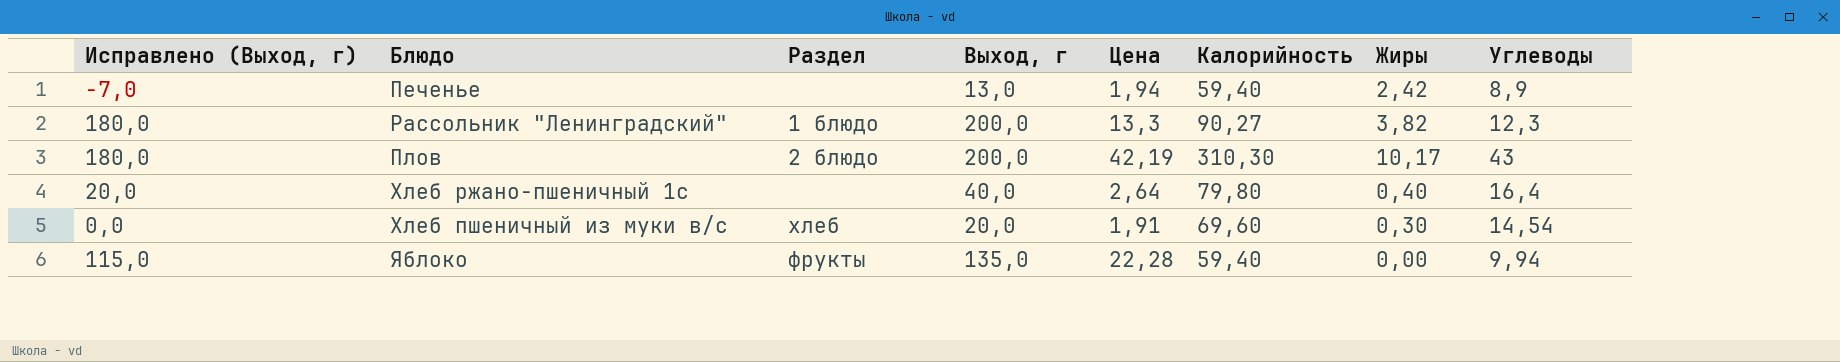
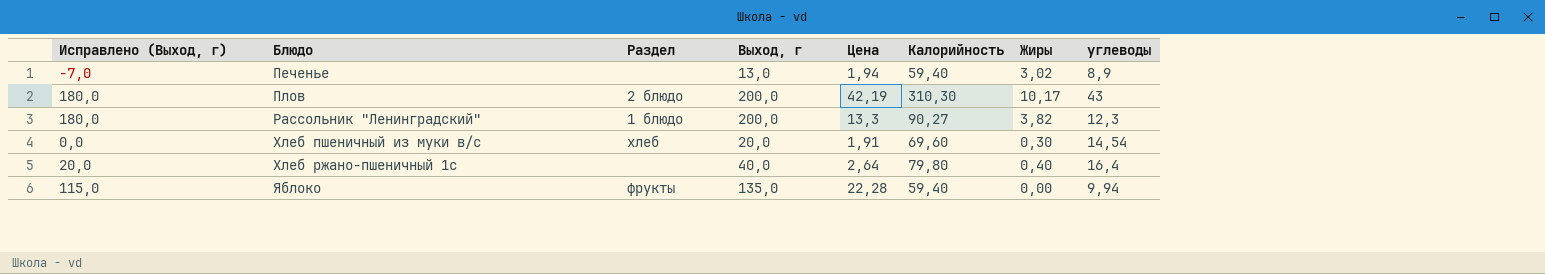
row order: none -> Блюдо ascending
column name: Углеводы -> углеводы
Печенье | Жиры: 2,42 -> 3,02

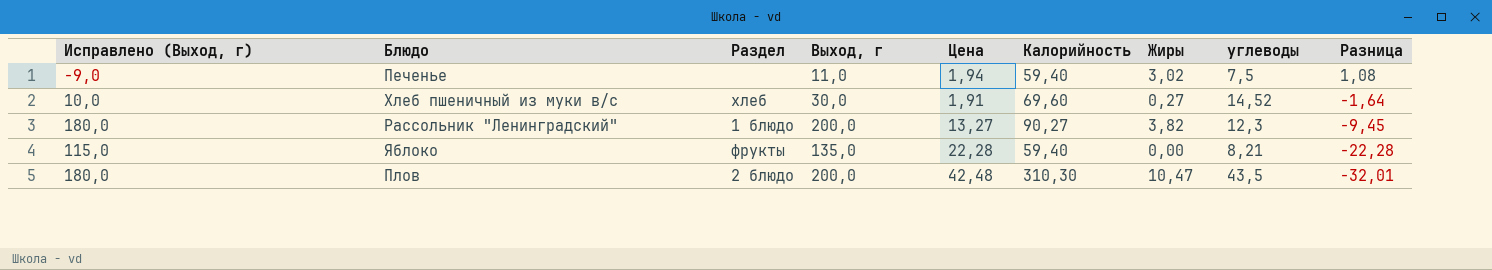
row order: Блюдо ascending -> Разница descending
column Разница | formula: none -> [Жиры] - [Цена]
row Хлеб ржано-пшеничный 1с: 20,0 | none | 40,0 | 2,64 | 79,80 | 0,40 | 16,4 -> none
Печенье | Исправлено (Выход, г): -7,0 -> -9,0
Печенье | Выход, г: 13,0 -> 11,0
Печенье | углеводы: 8,9 -> 7,5
Хлеб пшеничный из муки в/с | Исправлено (Выход, г): 0,0 -> 10,0
Хлеб пшеничный из муки в/с | Выход, г: 20,0 -> 30,0
Хлеб пшеничный из муки в/с | Жиры: 0,30 -> 0,27
Хлеб пшеничный из муки в/с | углеводы: 14,54 -> 14,52
Рассольник "Ленинградский" | Цена: 13,3 -> 13,27
Яблоко | углеводы: 9,94 -> 8,21
Плов | Цена: 42,19 -> 42,48
Плов | Жиры: 10,17 -> 10,47
Плов | углеводы: 43 -> 43,5

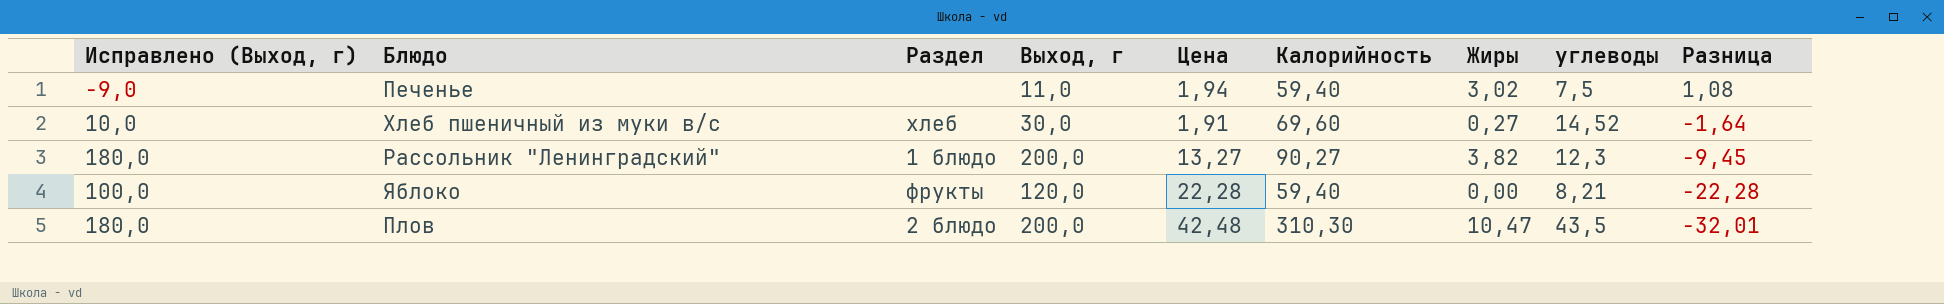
Яблоко | Исправлено (Выход, г): 115,0 -> 100,0
Яблоко | Выход, г: 135,0 -> 120,0

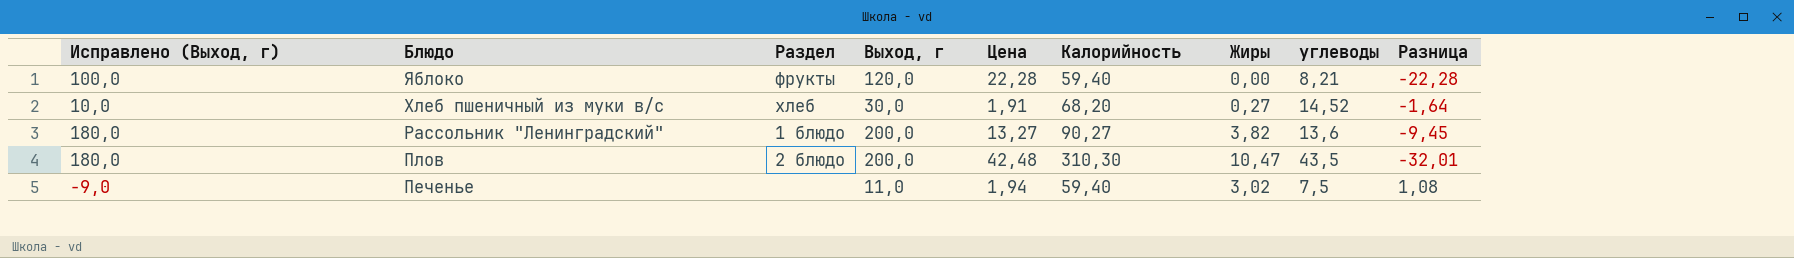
row order: Разница descending -> Блюдо descending
Хлеб пшеничный из муки в/с | Калорийность: 69,60 -> 68,20
Рассольник "Ленинградский" | углеводы: 12,3 -> 13,6

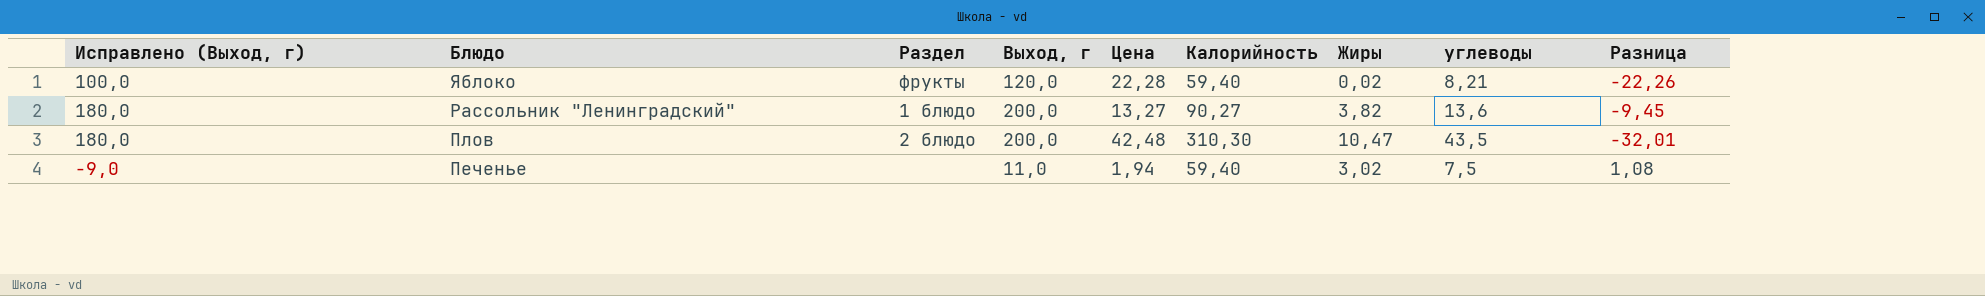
row Хлеб пшеничный из муки в/с: 10,0 | хлеб | 30,0 | 1,91 | 68,20 | 0,27 | 14,52 | -1,64 -> none
Яблоко | Жиры: 0,00 -> 0,02
Яблоко | Разница: -22,28 -> -22,26

